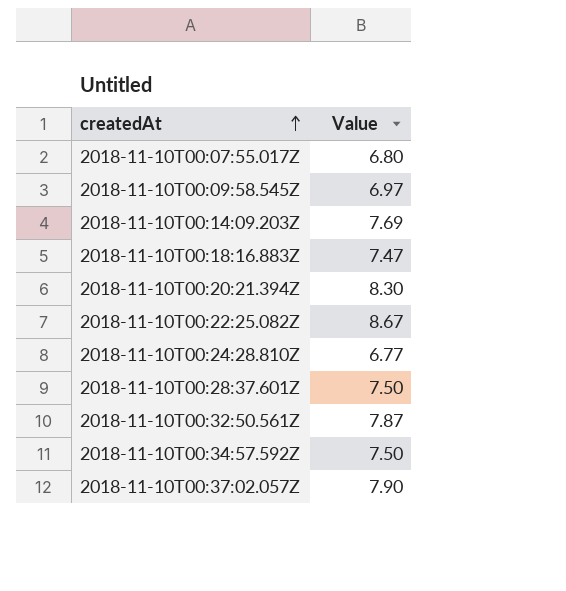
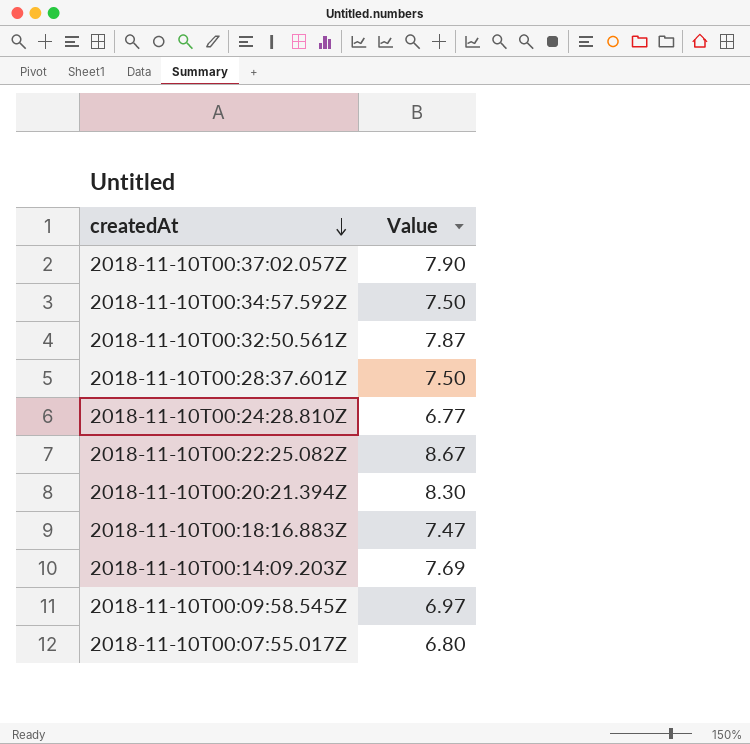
row order: createdAt ascending -> createdAt descending

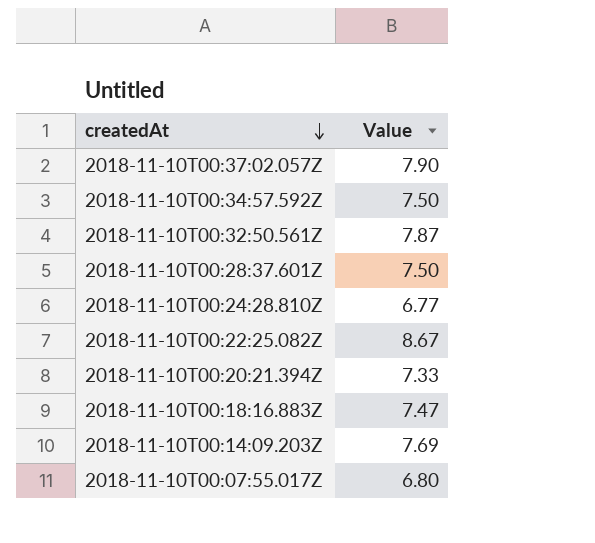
row 2018-11-10T00:09:58.545Z: 6.97 -> none
2018-11-10T00:20:21.394Z | Value: 8.30 -> 7.33

